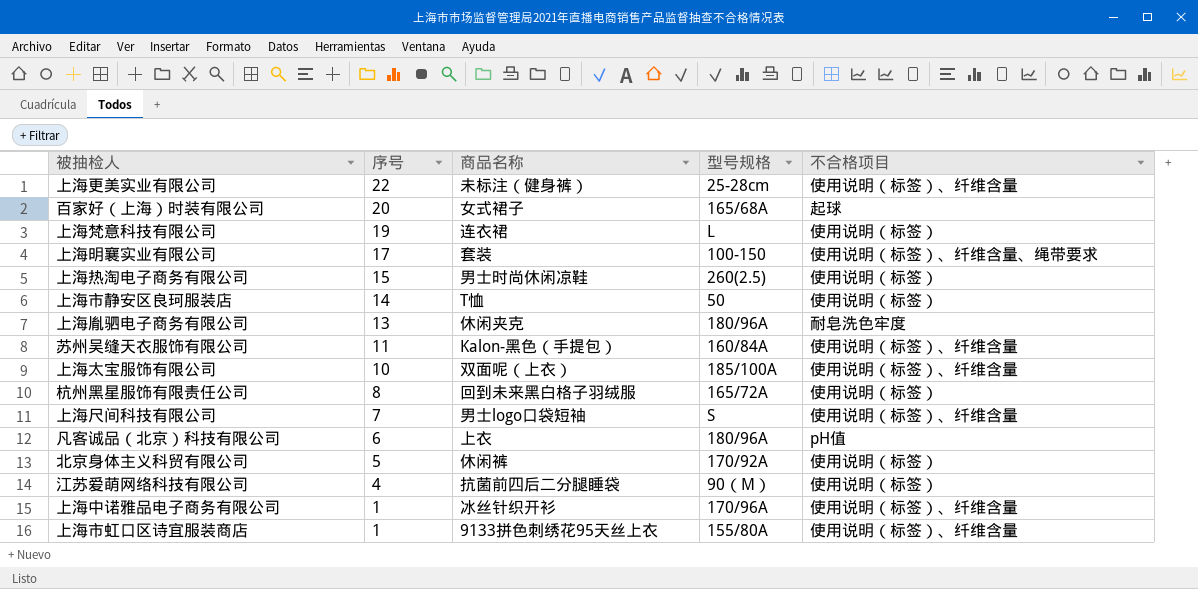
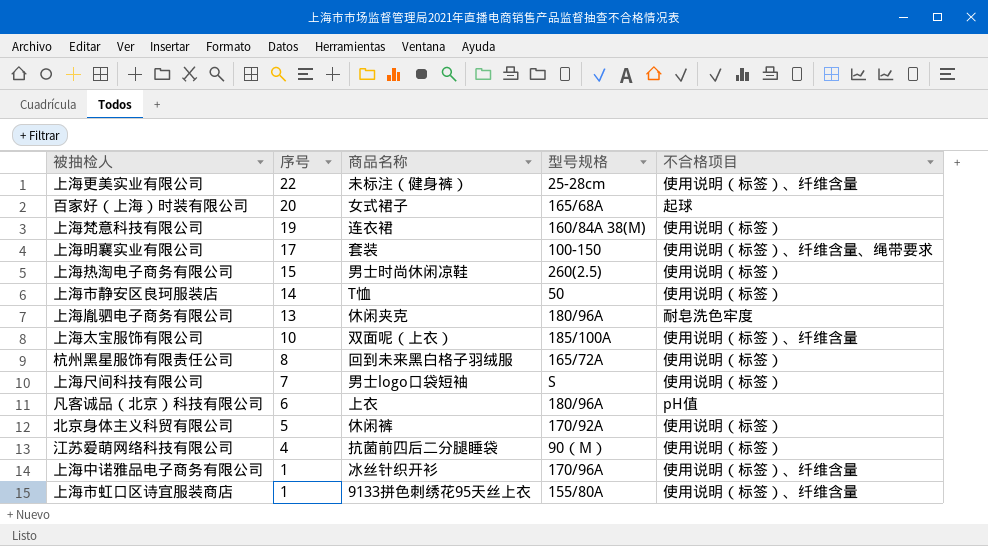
row 苏州吴缝天衣服饰有限公司: 11 | Kalon-黑色（手提包） | 160/84A | 使用说明（标签）、纤维含量 -> none
上海梵意科技有限公司 | 型号规格: L -> 160/84A 38(M)
上海尺间科技有限公司 | 不合格项目: 使用说明（标签）、纤维含量 -> 使用说明（标签）

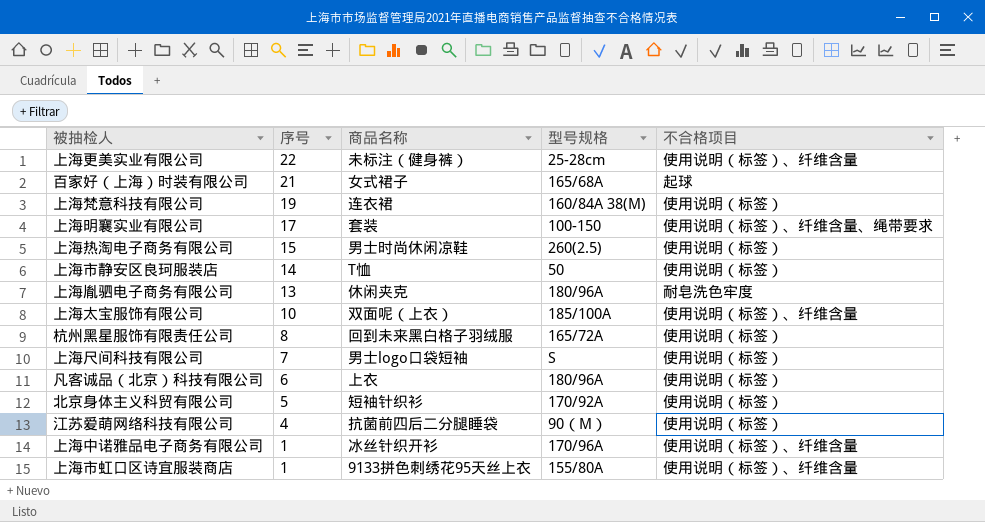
百家好（上海）时装有限公司 | 序号: 20 -> 21
凡客诚品（北京）科技有限公司 | 不合格项目: pH值 -> 使用说明（标签）
北京身体主义科贸有限公司 | 商品名称: 休闲裤 -> 短袖针织衫

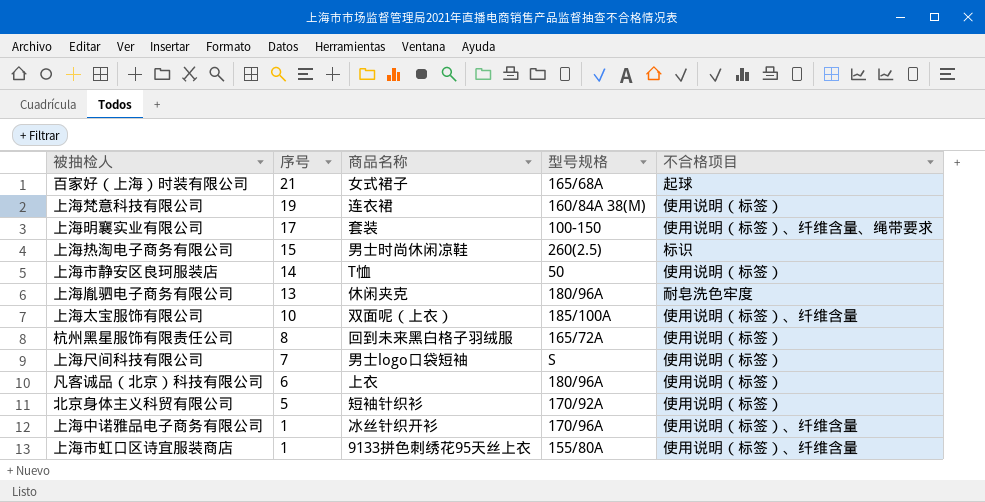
row 上海更美实业有限公司: 22 | 未标注（健身裤） | 25-28cm | 使用说明（标签）、纤维含量 -> none
row 江苏爱萌网络科技有限公司: 4 | 抗菌前四后二分腿睡袋 | 90（M） | 使用说明（标签） -> none
上海热淘电子商务有限公司 | 不合格项目: 使用说明（标签） -> 标识

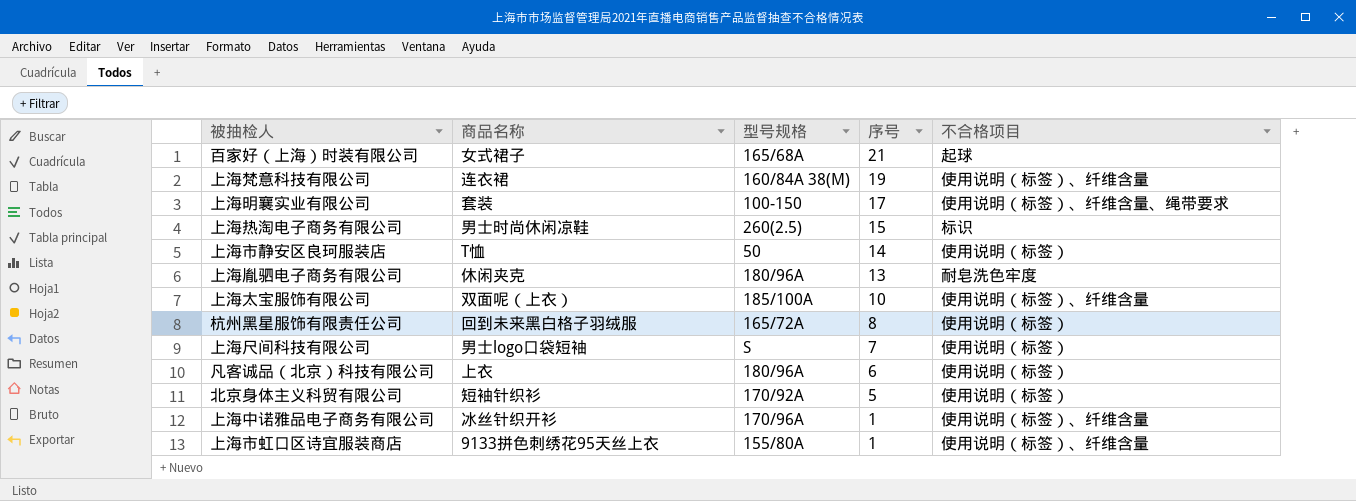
column 序号 | position: 2 -> 4
上海梵意科技有限公司 | 不合格项目: 使用说明（标签） -> 使用说明（标签）、纤维含量

